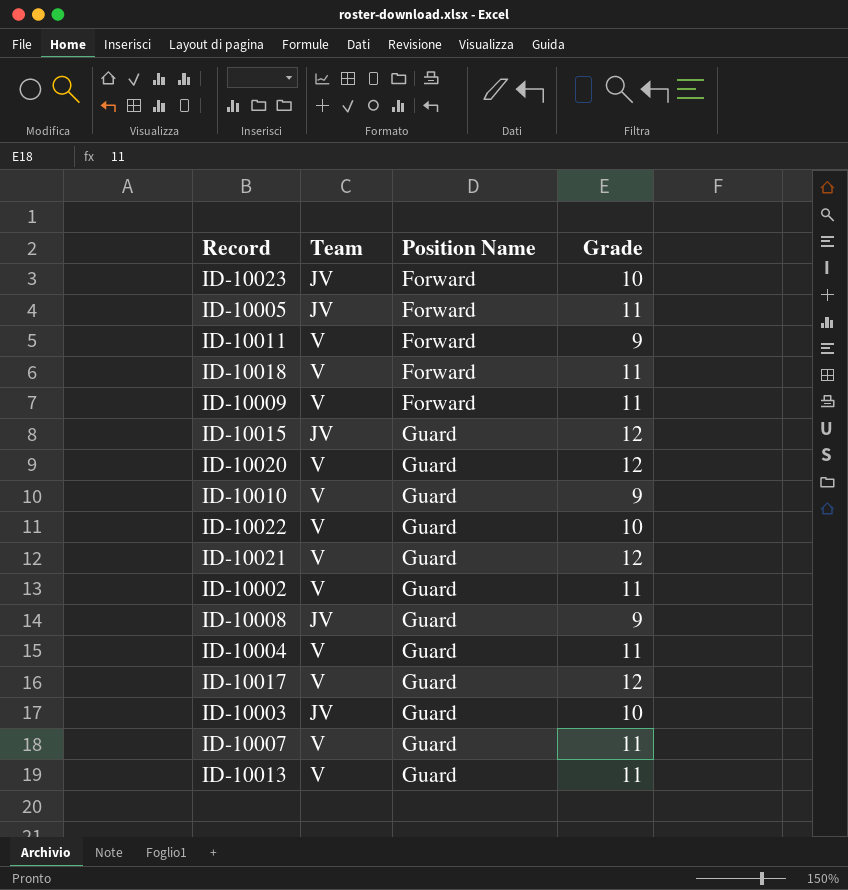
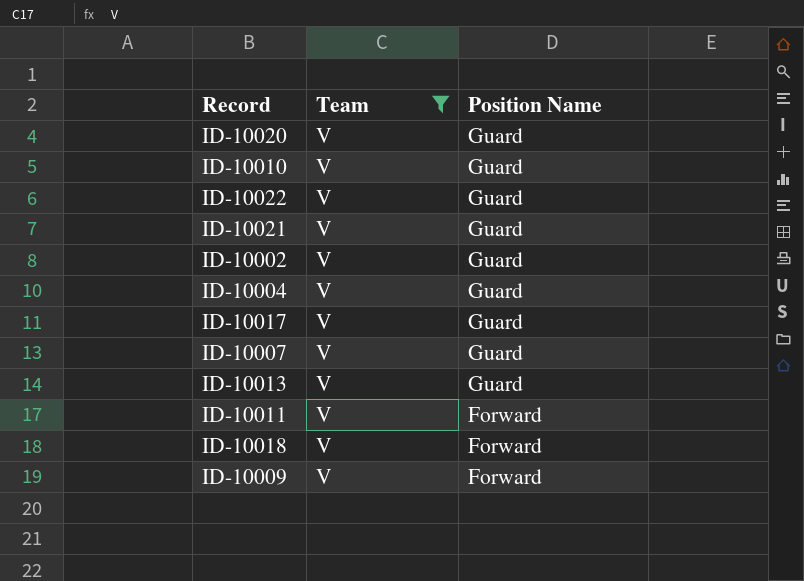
filter: none -> Team = V
row order: Position Name ascending -> Position Name descending
column Grade | position: 4 -> none

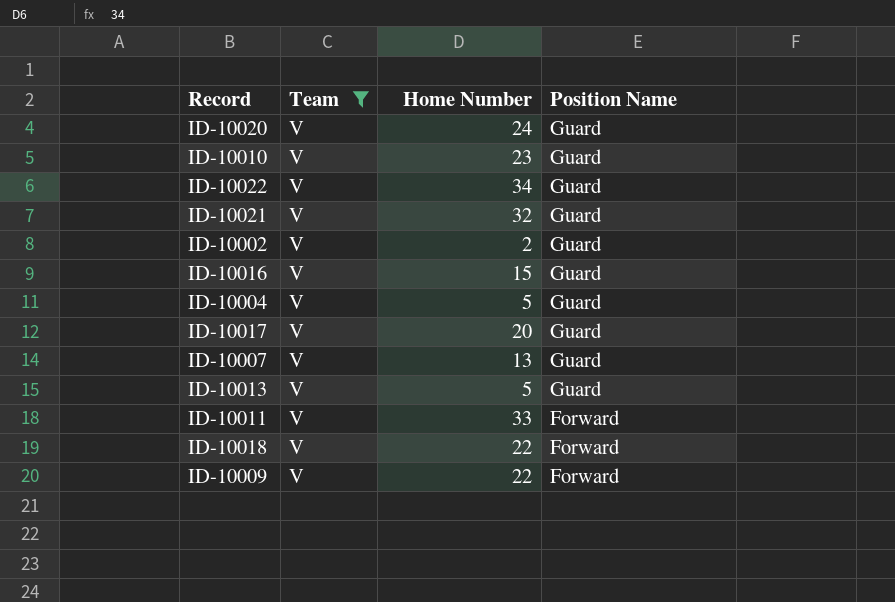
column Home Number | position: none -> 3
row ID-10016: none -> V | 15 | Guard

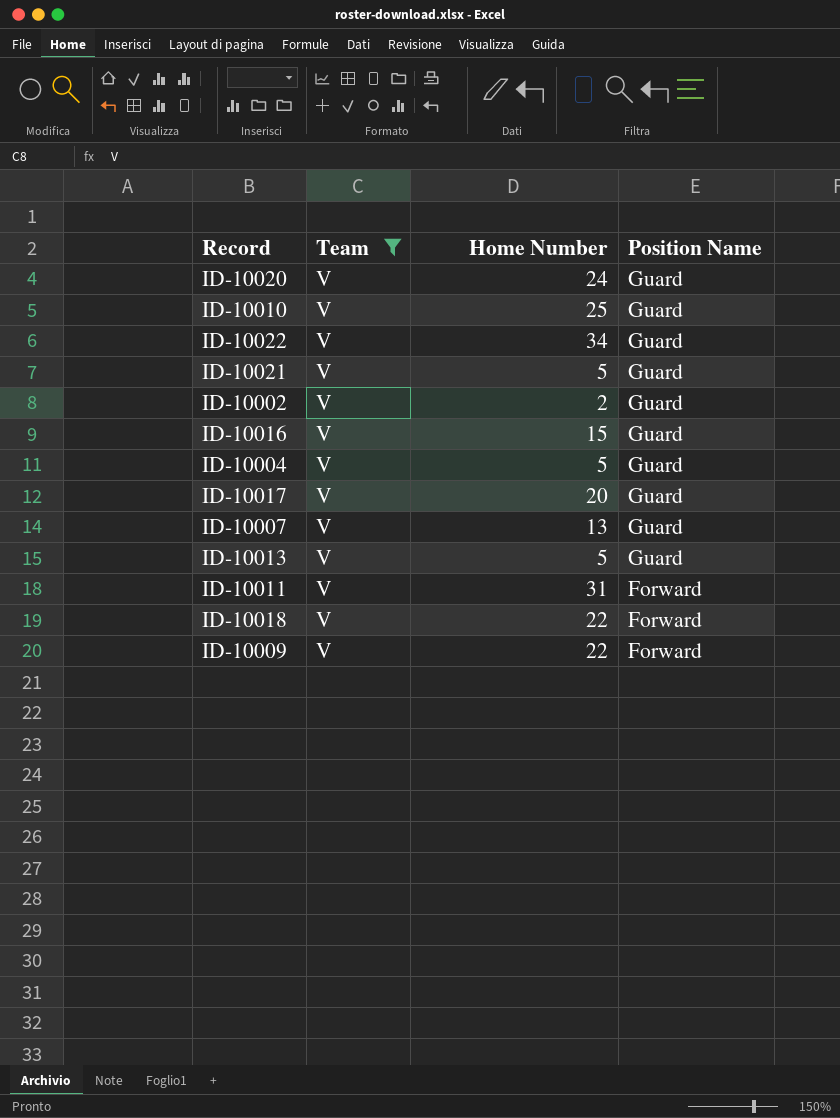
ID-10010 | Home Number: 23 -> 25
ID-10021 | Home Number: 32 -> 5
ID-10011 | Home Number: 33 -> 31

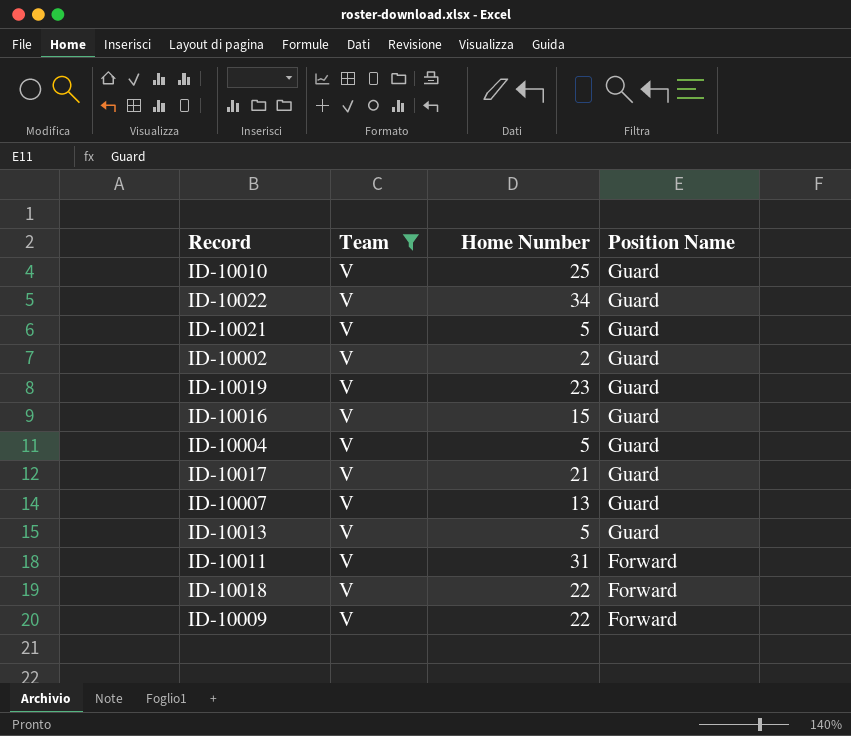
row ID-10020: V | 24 | Guard -> none
row ID-10019: none -> V | 23 | Guard
ID-10017 | Home Number: 20 -> 21

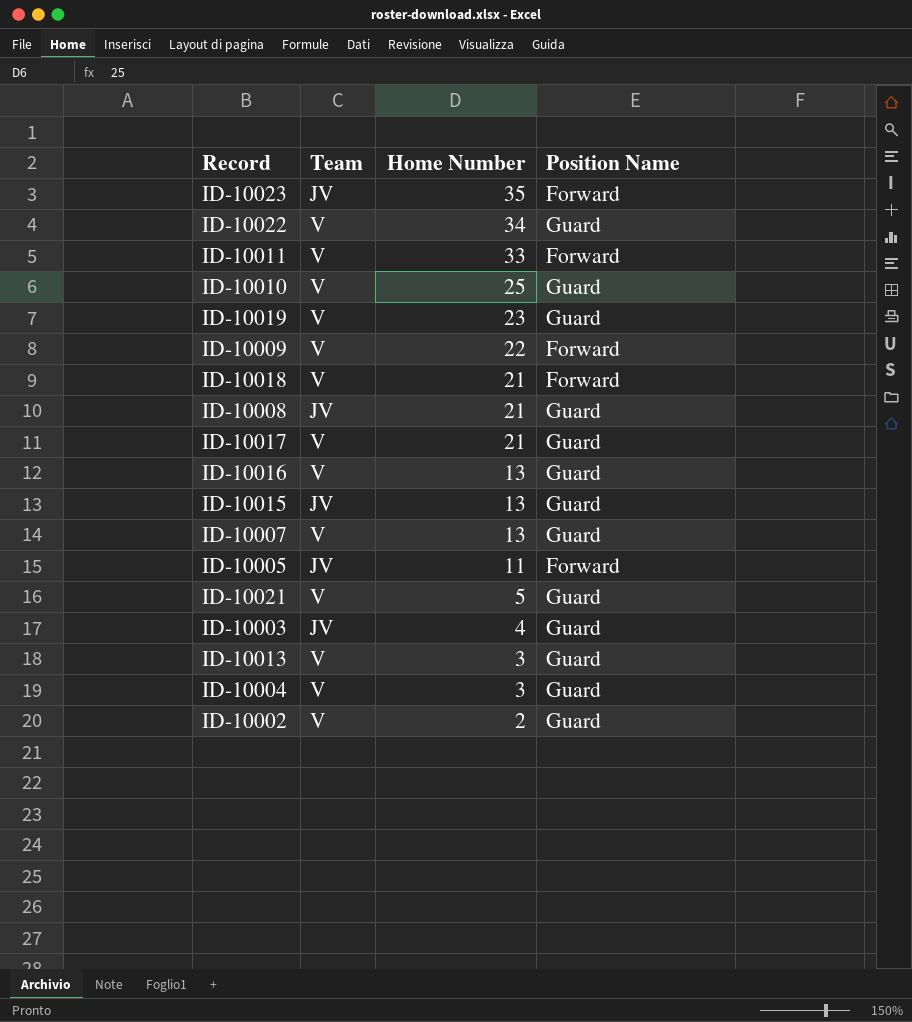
filter: Team = V -> none
row order: Position Name descending -> Home Number descending
ID-10011 | Home Number: 31 -> 33
ID-10018 | Home Number: 22 -> 21
ID-10016 | Home Number: 15 -> 13
ID-10013 | Home Number: 5 -> 3
ID-10004 | Home Number: 5 -> 3

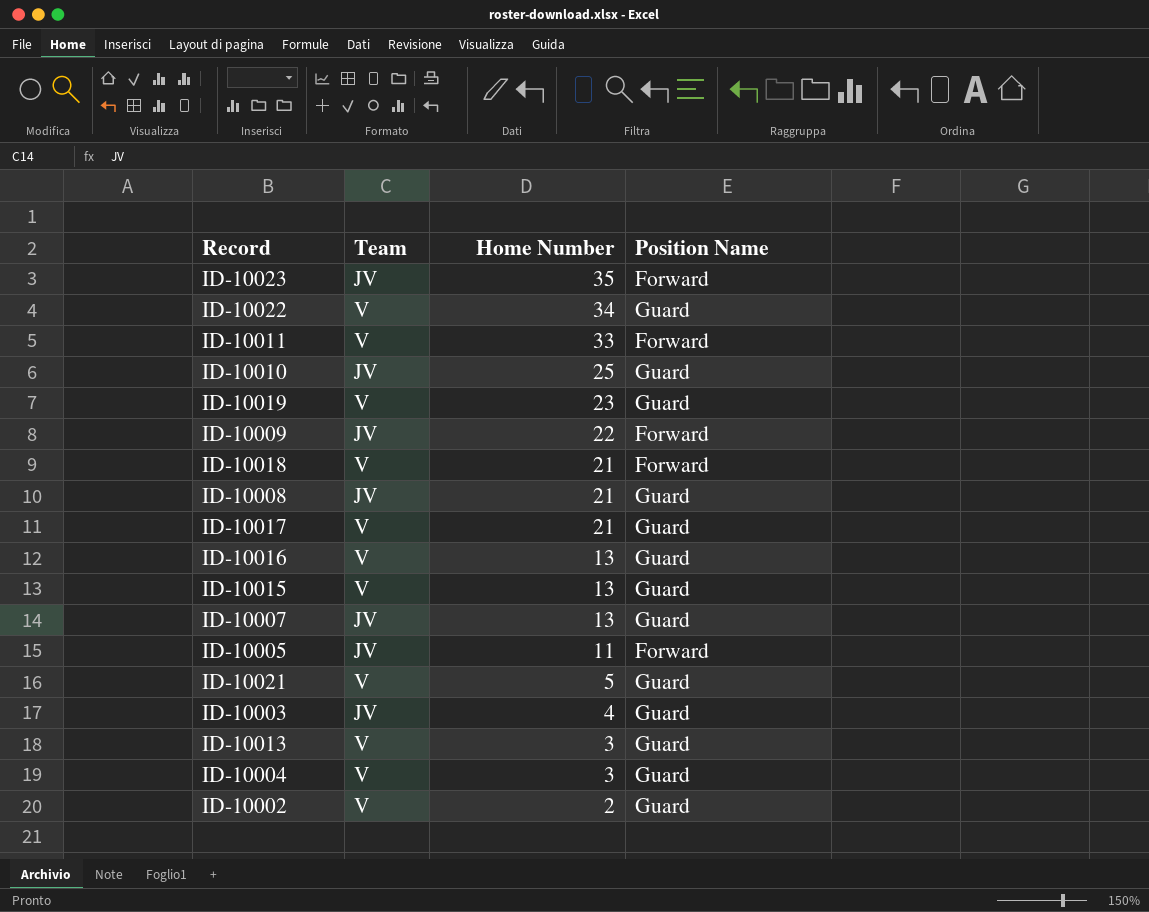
ID-10010 | Team: V -> JV
ID-10009 | Team: V -> JV
ID-10015 | Team: JV -> V
ID-10007 | Team: V -> JV

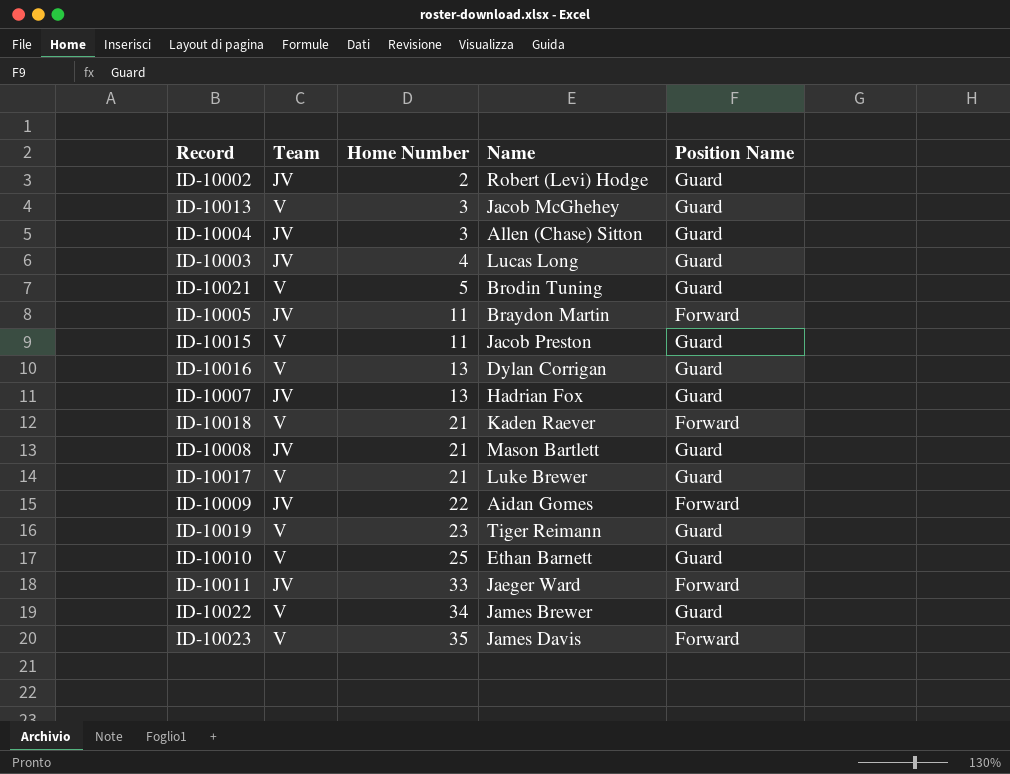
row order: Home Number descending -> Home Number ascending
column Name | position: none -> 4
ID-10002 | Team: V -> JV
ID-10004 | Team: V -> JV
ID-10015 | Home Number: 13 -> 11
ID-10010 | Team: JV -> V
ID-10011 | Team: V -> JV
ID-10023 | Team: JV -> V

